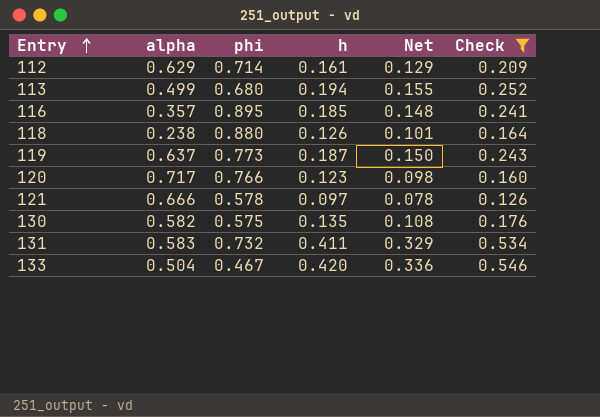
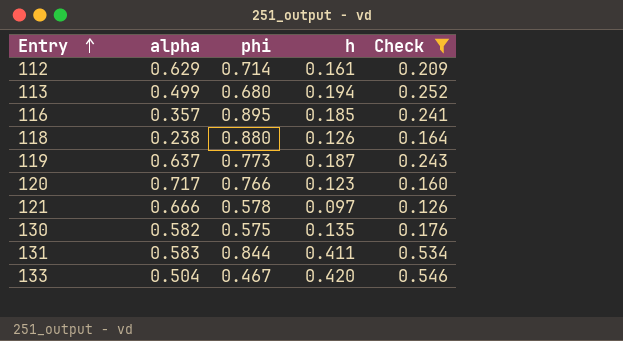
column Net | formula: [h] * 0.8 -> none
131 | phi: 0.732 -> 0.844

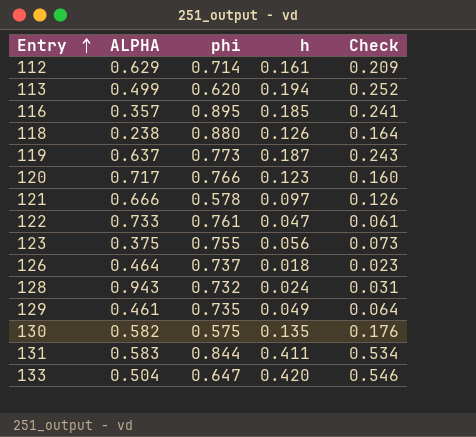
filter: Check >= 0.126 -> none
column name: alpha -> ALPHA
113 | phi: 0.680 -> 0.620
133 | phi: 0.467 -> 0.647

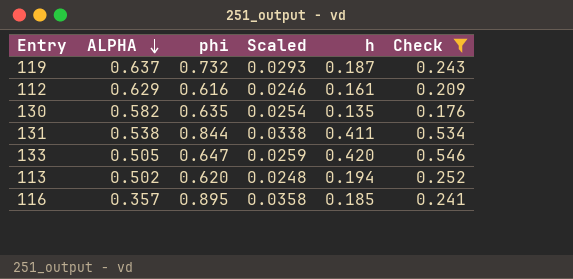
filter: none -> Check >= 0.176
row order: Entry ascending -> ALPHA descending
column Scaled | formula: none -> [phi] * 0.04
119 | phi: 0.773 -> 0.732
112 | phi: 0.714 -> 0.616
130 | phi: 0.575 -> 0.635
131 | ALPHA: 0.583 -> 0.538
133 | ALPHA: 0.504 -> 0.505
113 | ALPHA: 0.499 -> 0.502

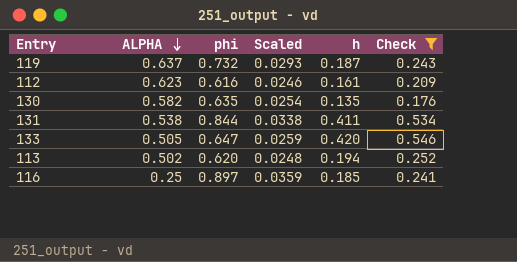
112 | ALPHA: 0.629 -> 0.623
116 | ALPHA: 0.357 -> 0.25
116 | phi: 0.895 -> 0.897
116 | Scaled: 0.0358 -> 0.0359

